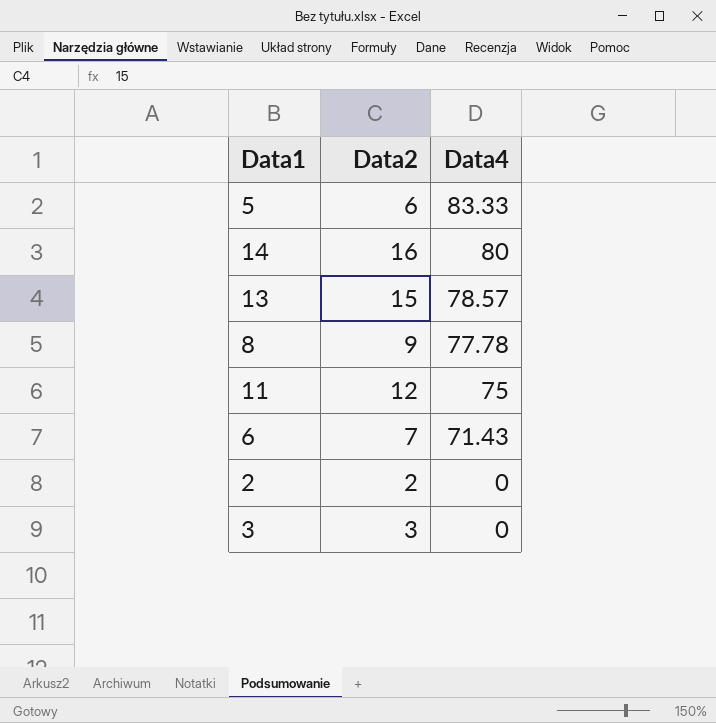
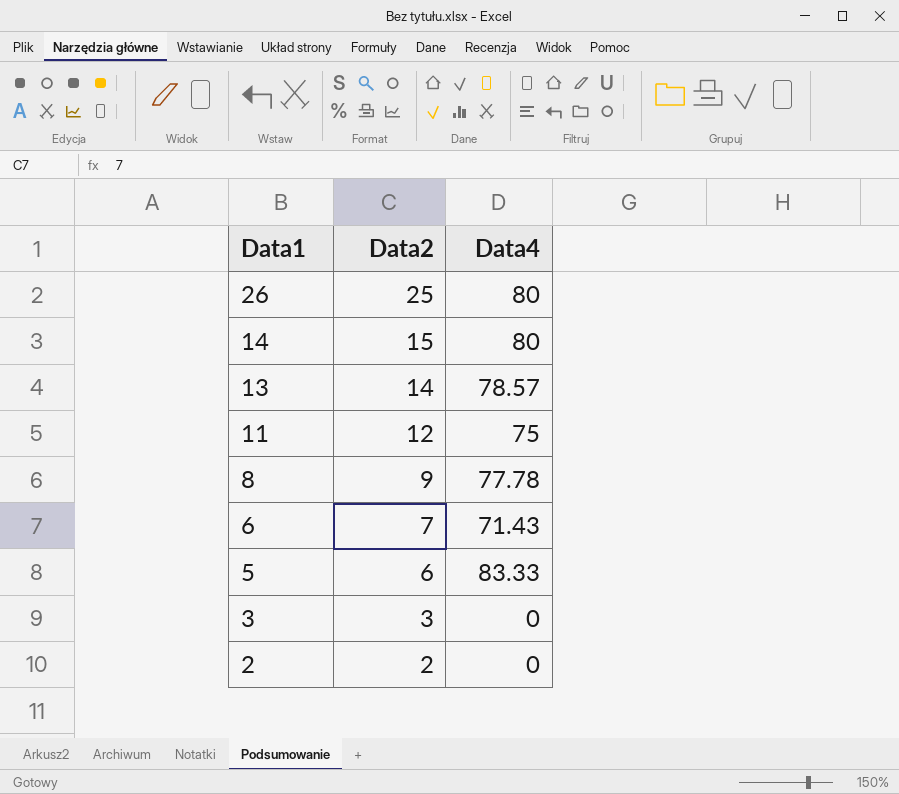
row order: Data4 descending -> Data1 descending
row 26: none -> 25 | 80
14 | Data2: 16 -> 15
13 | Data2: 15 -> 14

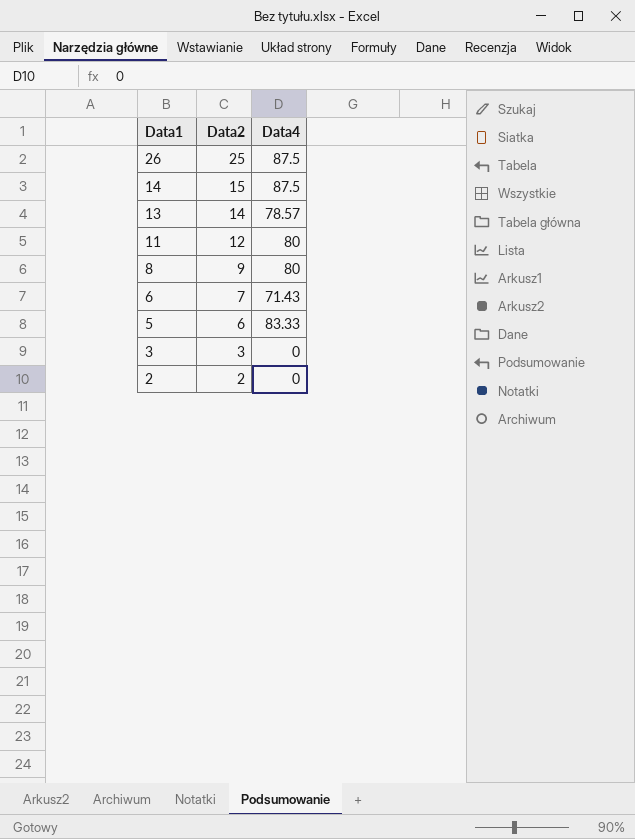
26 | Data4: 80 -> 87.5
14 | Data4: 80 -> 87.5
11 | Data4: 75 -> 80
8 | Data4: 77.78 -> 80

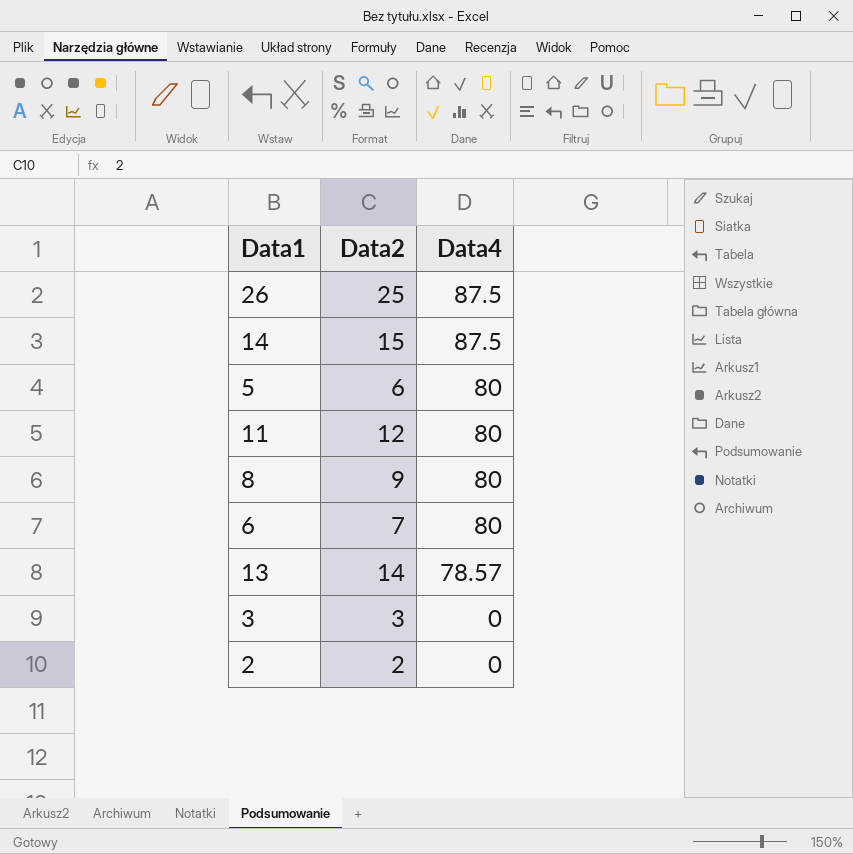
row order: Data1 descending -> Data4 descending
5 | Data4: 83.33 -> 80
6 | Data4: 71.43 -> 80

